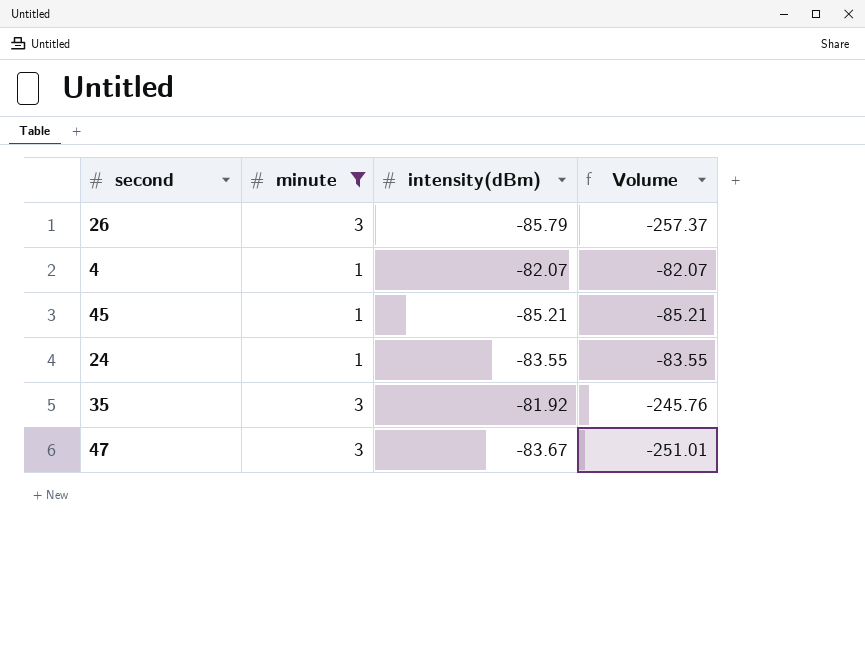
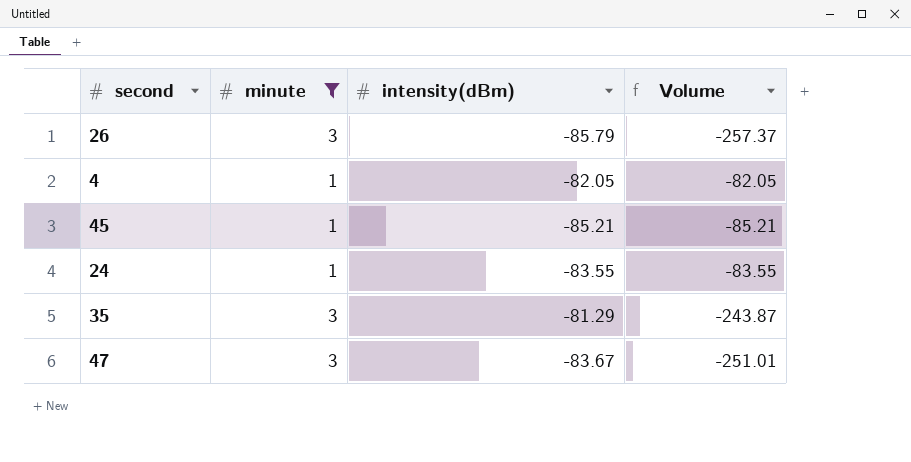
4 | intensity(dBm): -82.07 -> -82.05
4 | Volume: -82.07 -> -82.05
35 | intensity(dBm): -81.92 -> -81.29
35 | Volume: -245.76 -> -243.87

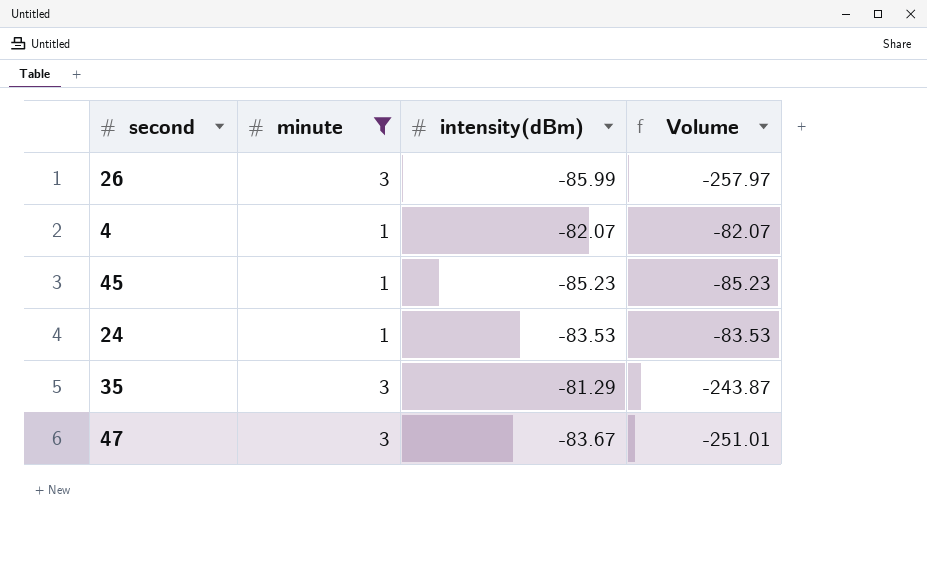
26 | intensity(dBm): -85.79 -> -85.99
26 | Volume: -257.37 -> -257.97
4 | intensity(dBm): -82.05 -> -82.07
4 | Volume: -82.05 -> -82.07
45 | intensity(dBm): -85.21 -> -85.23
45 | Volume: -85.21 -> -85.23
24 | intensity(dBm): -83.55 -> -83.53
24 | Volume: -83.55 -> -83.53

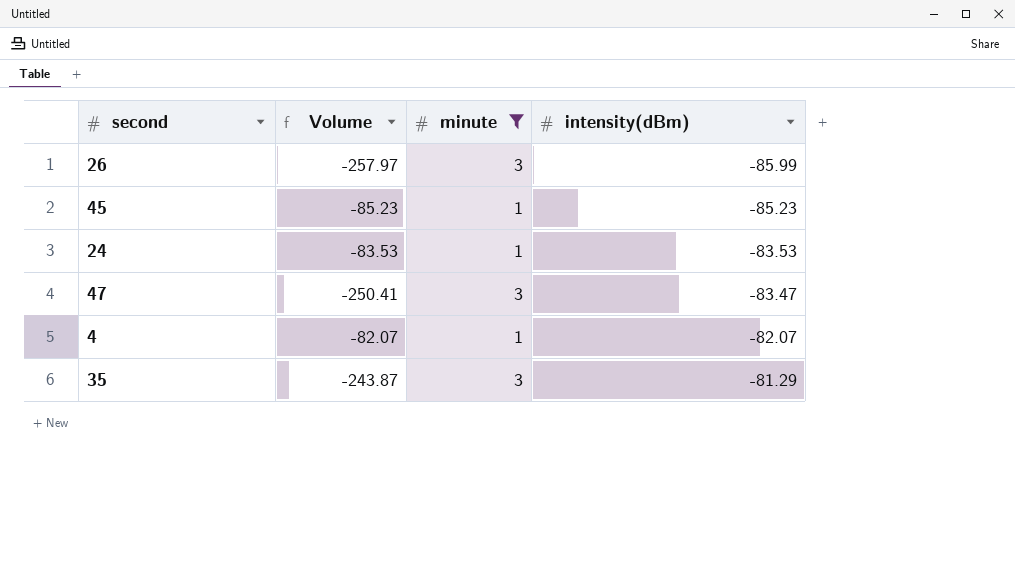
row order: none -> intensity(dBm) ascending
column Volume | position: 4 -> 2
47 | Volume: -251.01 -> -250.41
47 | intensity(dBm): -83.67 -> -83.47

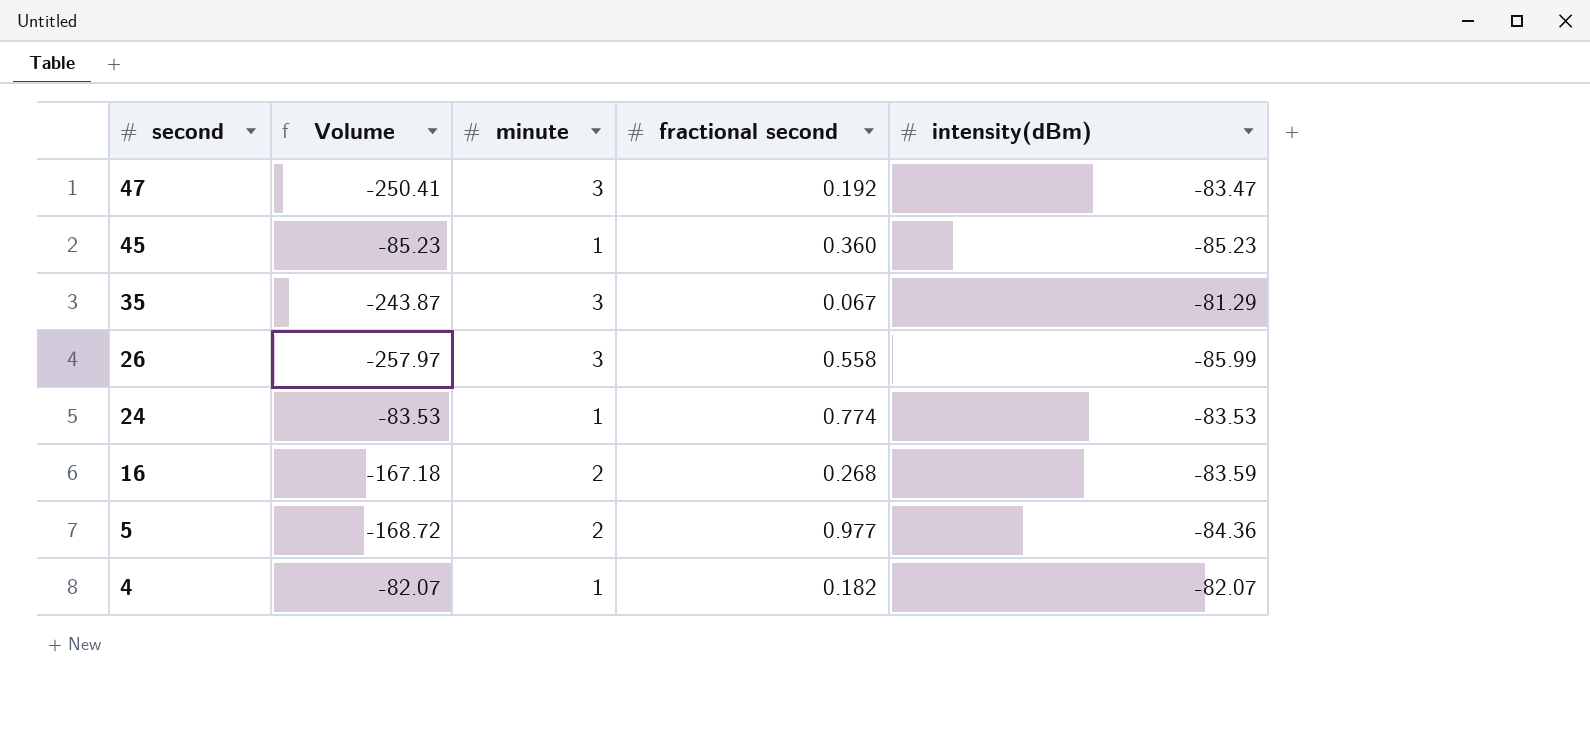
filter: minute != 2 -> none
row order: intensity(dBm) ascending -> second descending
column fractional second | position: none -> 4

